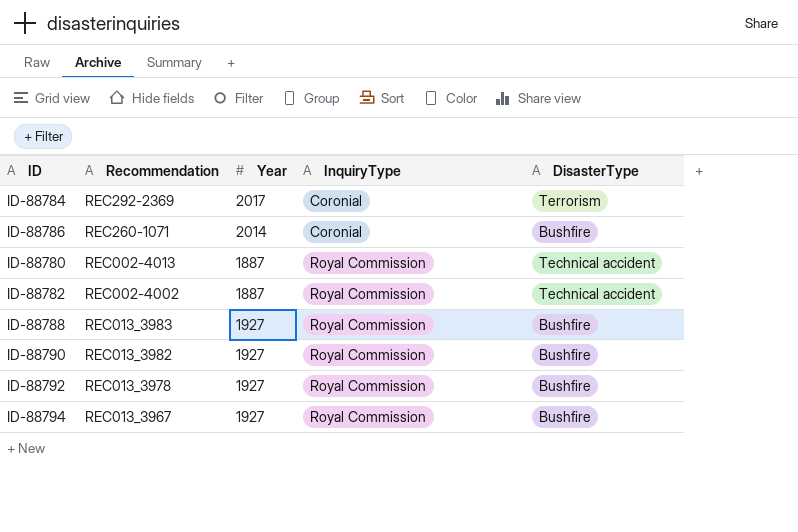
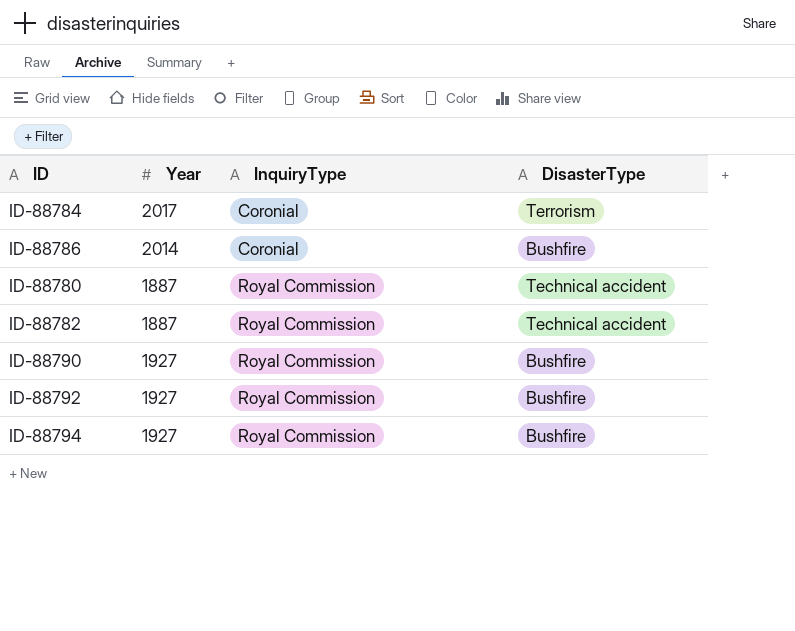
column Recommendation | position: 2 -> none
row ID-88788: REC013_3983 | 1927 | Royal Commission | Bushfire -> none

